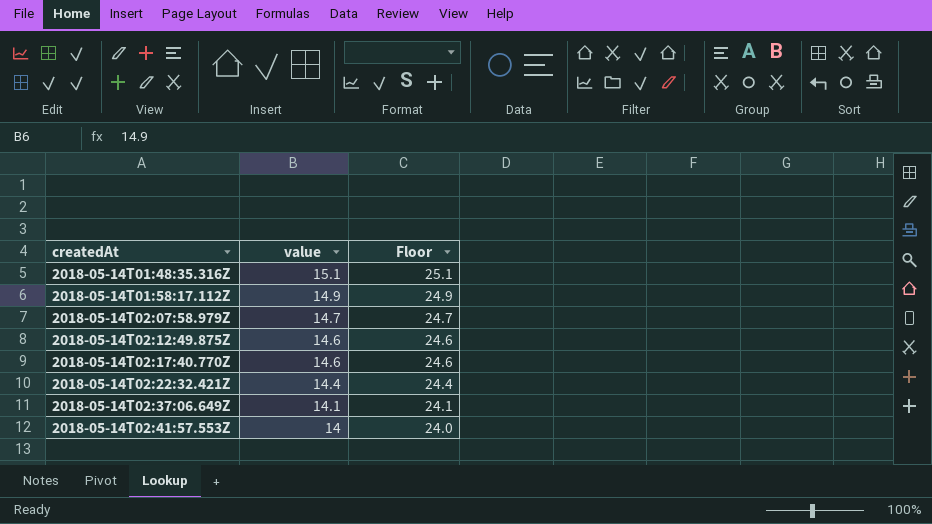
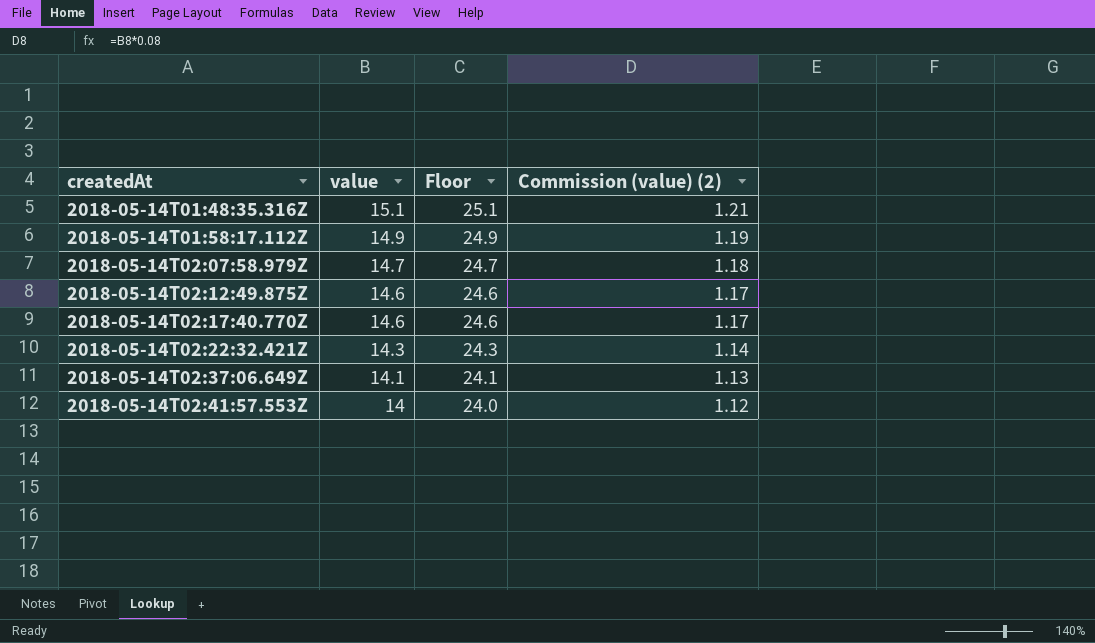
column Commission (value) (2) | formula: none -> [value] * 0.08
2018-05-14T02:22:32.421Z | value: 14.4 -> 14.3
2018-05-14T02:22:32.421Z | Floor: 24.4 -> 24.3

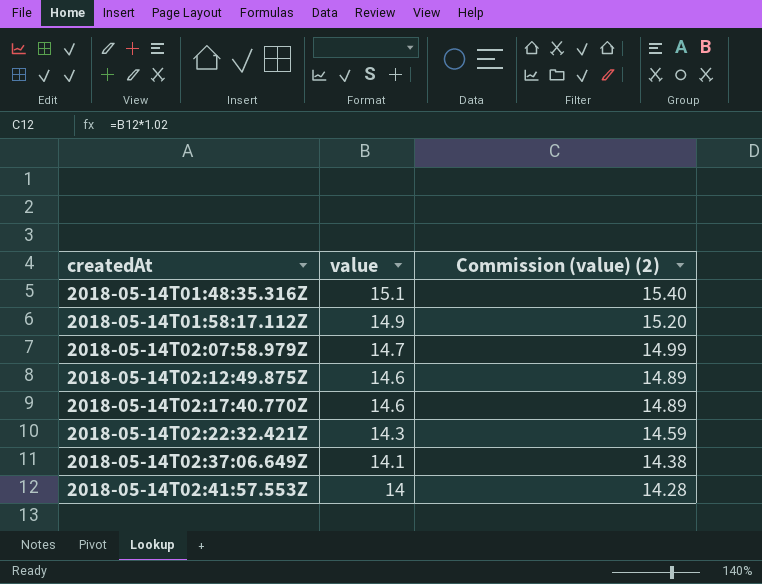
column Floor | formula: [value] + 10 -> none
column Commission (value) (2) | formula: [value] * 0.08 -> [value] * 1.02

